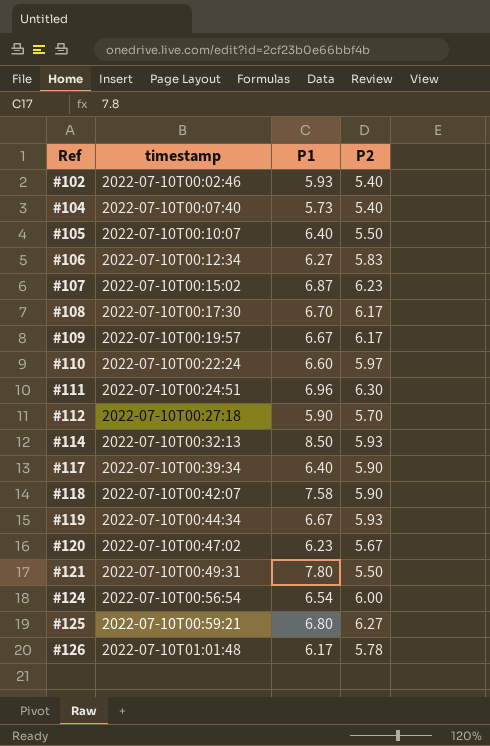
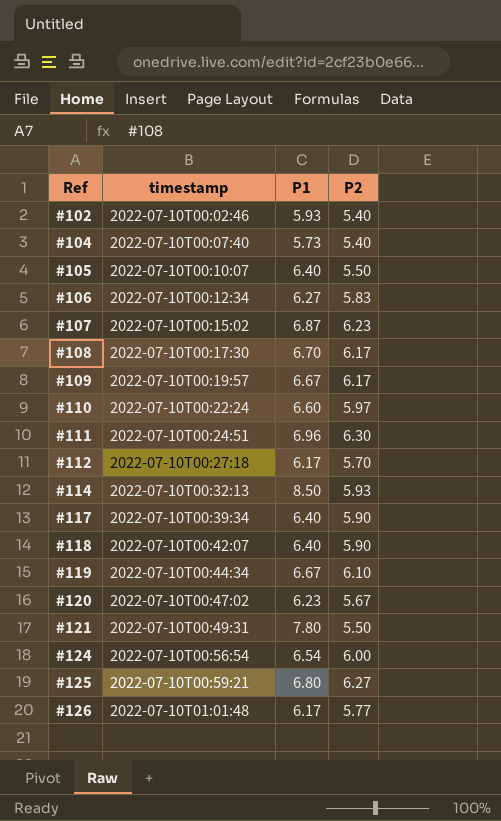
#112 | P1: 5.90 -> 6.17
#118 | P1: 7.58 -> 6.40
#119 | P2: 5.93 -> 6.10
#126 | P2: 5.78 -> 5.77

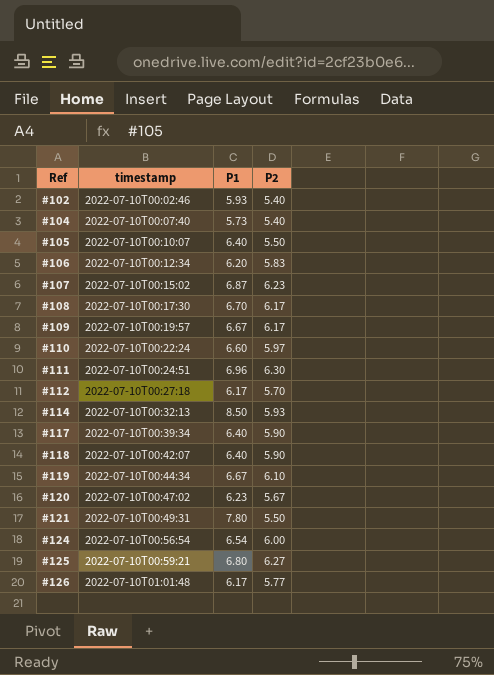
#106 | P1: 6.27 -> 6.20

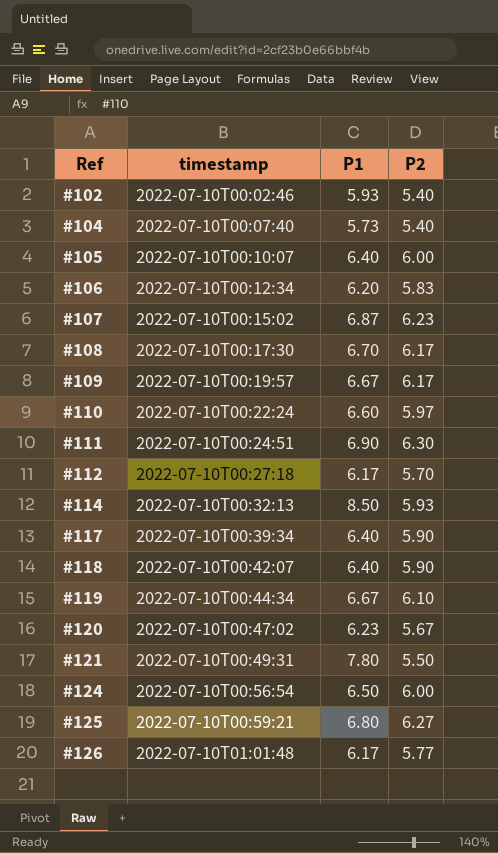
#105 | P2: 5.50 -> 6.00
#111 | P1: 6.96 -> 6.90
#124 | P1: 6.54 -> 6.50

